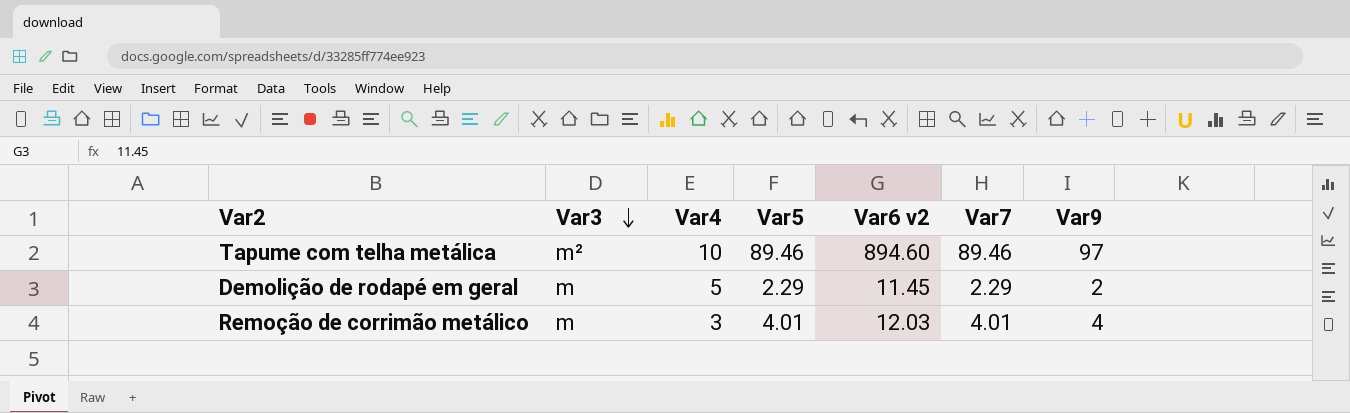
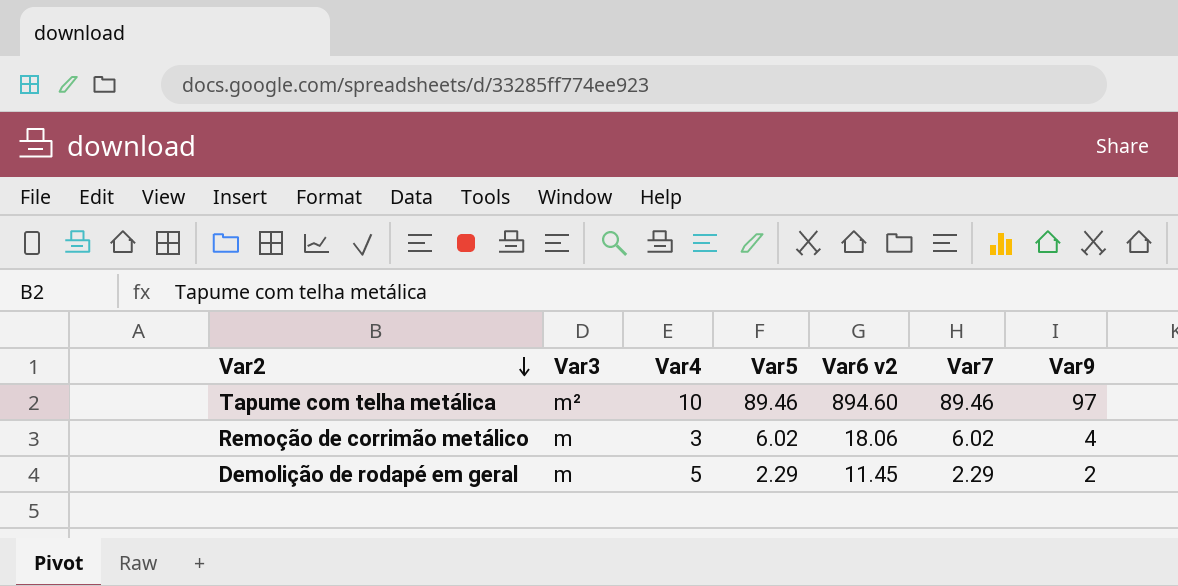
row order: Var3 descending -> Var2 descending
Remoção de corrimão metálico | Var5: 4.01 -> 6.02
Remoção de corrimão metálico | Var6 v2: 12.03 -> 18.06
Remoção de corrimão metálico | Var7: 4.01 -> 6.02

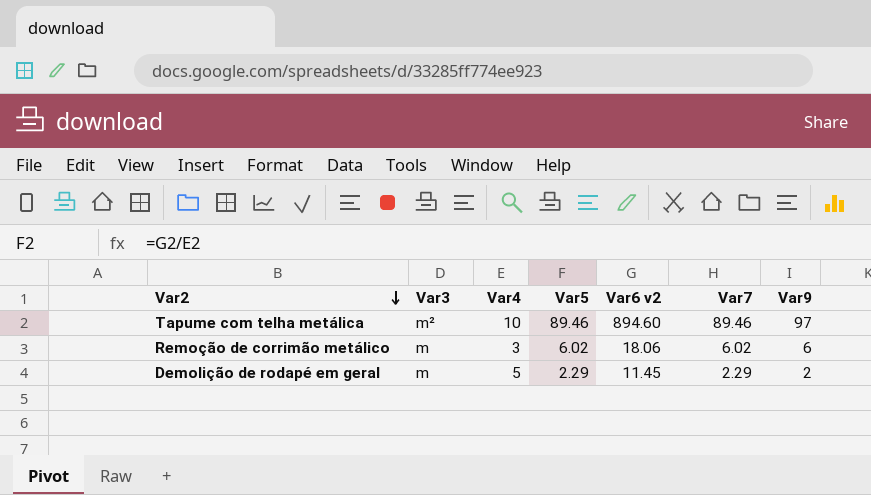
Remoção de corrimão metálico | Var9: 4 -> 6

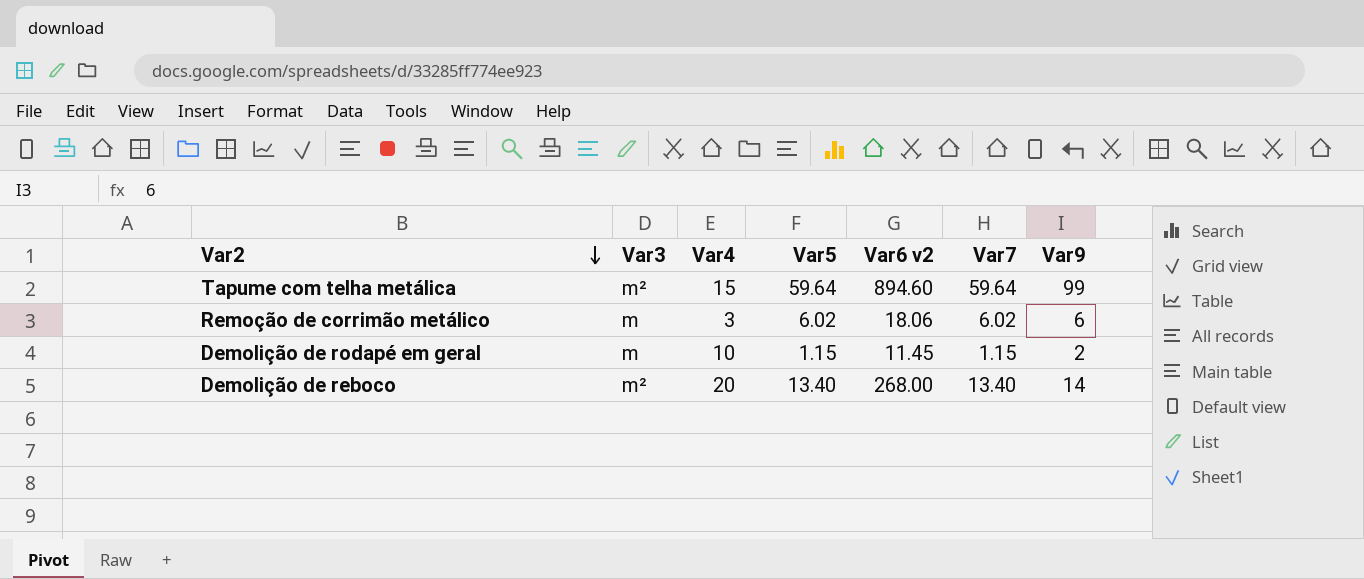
Tapume com telha metálica | Var4: 10 -> 15
Tapume com telha metálica | Var5: 89.46 -> 59.64
Tapume com telha metálica | Var7: 89.46 -> 59.64
Tapume com telha metálica | Var9: 97 -> 99
Demolição de rodapé em geral | Var4: 5 -> 10
Demolição de rodapé em geral | Var5: 2.29 -> 1.15
Demolição de rodapé em geral | Var7: 2.29 -> 1.15
row Demolição de reboco: none -> m² | 20 | 13.40 | 268.00 | 13.40 | 14

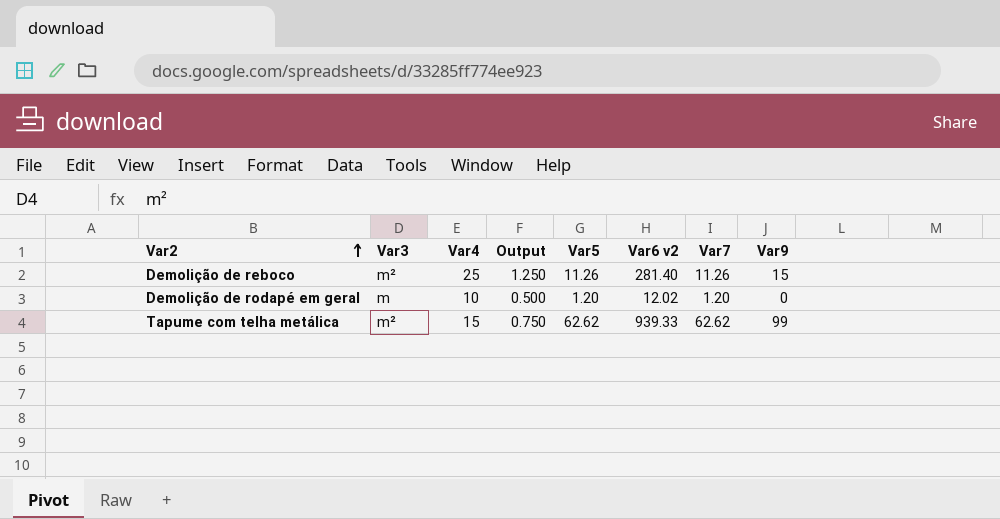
row order: Var2 descending -> Var2 ascending
column Output | formula: none -> [Var4] * 0.05
row Remoção de corrimão metálico: m | 3 | 6.02 | 18.06 | 6.02 | 6 -> none
Demolição de reboco | Var4: 20 -> 25
Demolição de reboco | Var5: 13.40 -> 11.26
Demolição de reboco | Var6 v2: 268.00 -> 281.40
Demolição de reboco | Var7: 13.40 -> 11.26
Demolição de reboco | Var9: 14 -> 15
Demolição de rodapé em geral | Var5: 1.15 -> 1.20
Demolição de rodapé em geral | Var6 v2: 11.45 -> 12.02
Demolição de rodapé em geral | Var7: 1.15 -> 1.20
Demolição de rodapé em geral | Var9: 2 -> 0
Tapume com telha metálica | Var5: 59.64 -> 62.62
Tapume com telha metálica | Var6 v2: 894.60 -> 939.33
Tapume com telha metálica | Var7: 59.64 -> 62.62

